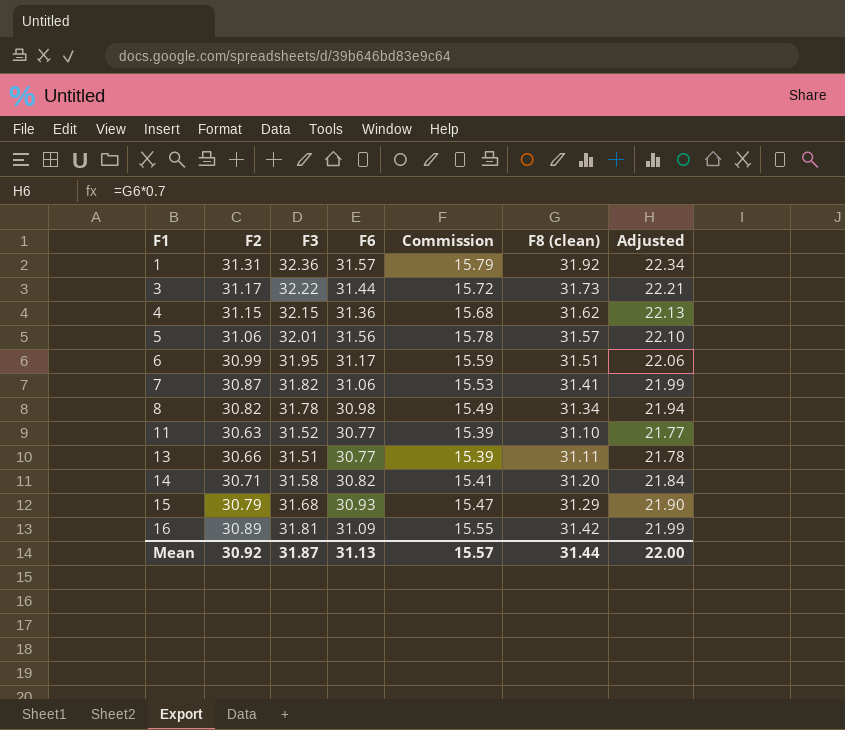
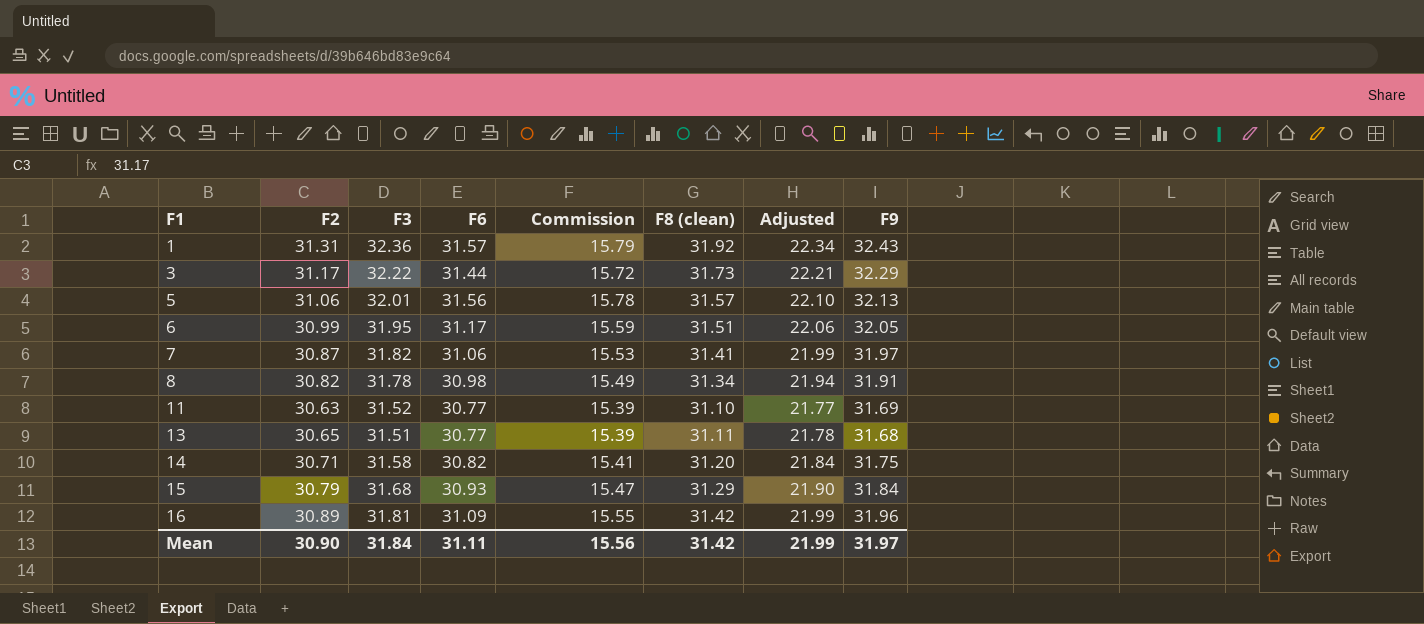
column F9 | position: none -> 8
row 4: 31.15 | 32.15 | 31.36 | 15.68 | 31.62 | 22.13 -> none
13 | F2: 30.66 -> 30.65
Mean | F2: 30.92 -> 30.90
Mean | F3: 31.87 -> 31.84
Mean | F6: 31.13 -> 31.11
Mean | Commission: 15.57 -> 15.56
Mean | F8 (clean): 31.44 -> 31.42
Mean | Adjusted: 22.00 -> 21.99

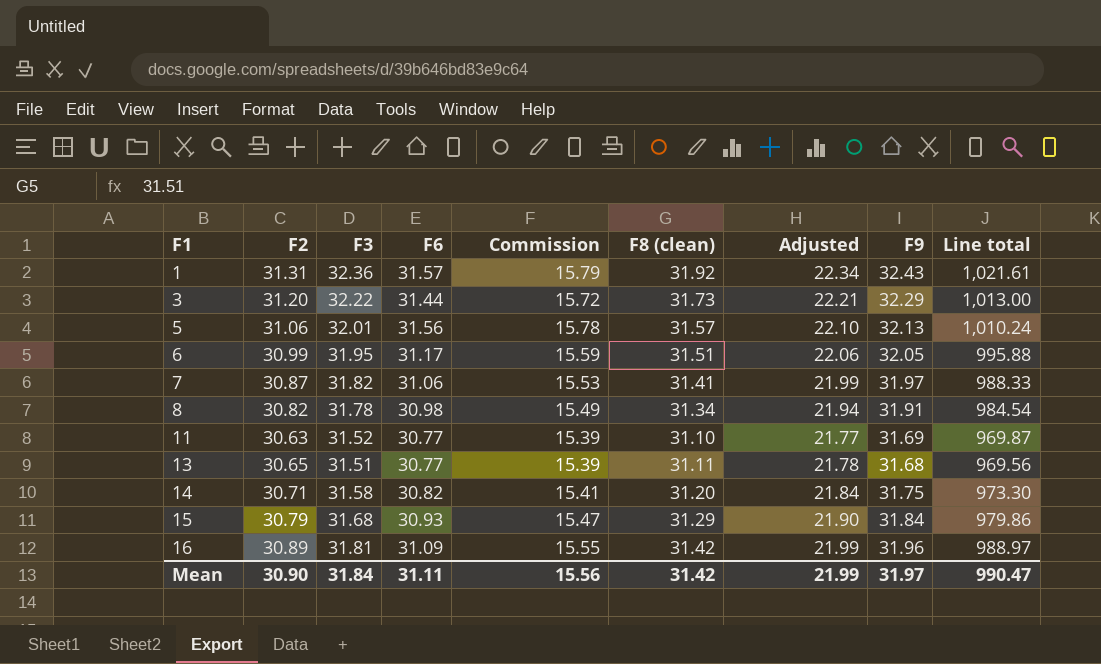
column Line total | formula: none -> [F3] * [F6]
3 | F2: 31.17 -> 31.20

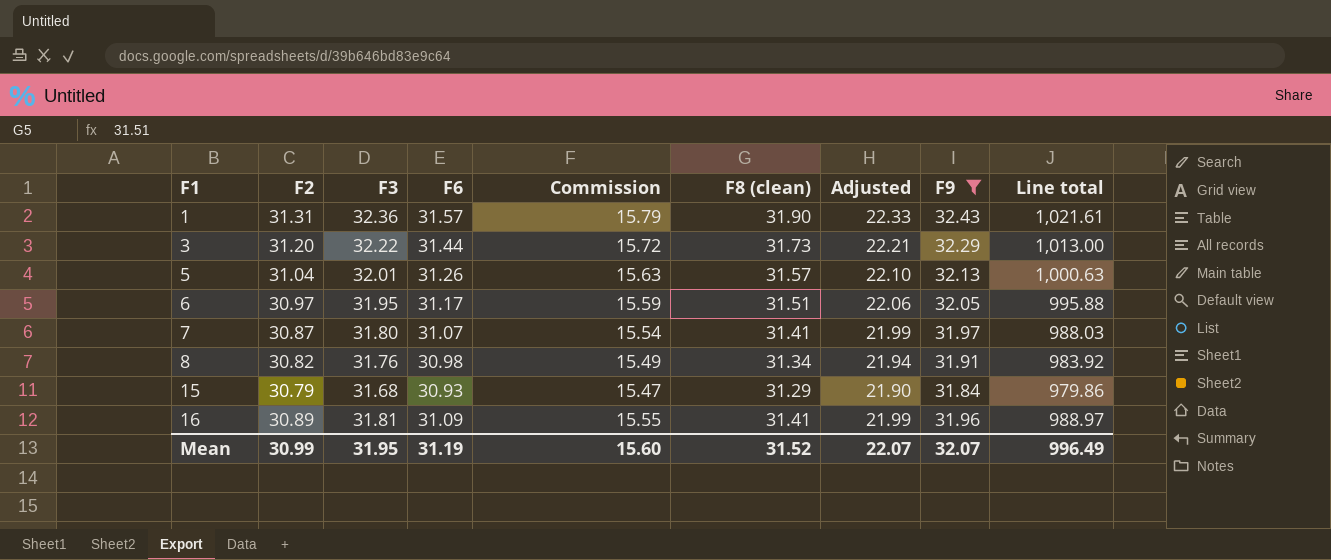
filter: none -> F9 >= 31.84
1 | F8 (clean): 31.92 -> 31.90
1 | Adjusted: 22.34 -> 22.33
5 | F2: 31.06 -> 31.04
5 | F6: 31.56 -> 31.26
5 | Commission: 15.78 -> 15.63
5 | Line total: 1,010.24 -> 1,000.63
6 | F2: 30.99 -> 30.97
7 | F3: 31.82 -> 31.80
7 | F6: 31.06 -> 31.07
7 | Commission: 15.53 -> 15.54
7 | Line total: 988.33 -> 988.03
8 | F3: 31.78 -> 31.76
8 | Line total: 984.54 -> 983.92
16 | F8 (clean): 31.42 -> 31.41
Mean | F2: 30.90 -> 30.99
Mean | F3: 31.84 -> 31.95
Mean | F6: 31.11 -> 31.19
Mean | Commission: 15.56 -> 15.60
Mean | F8 (clean): 31.42 -> 31.52
Mean | Adjusted: 21.99 -> 22.07
Mean | F9: 31.97 -> 32.07
Mean | Line total: 990.47 -> 996.49

